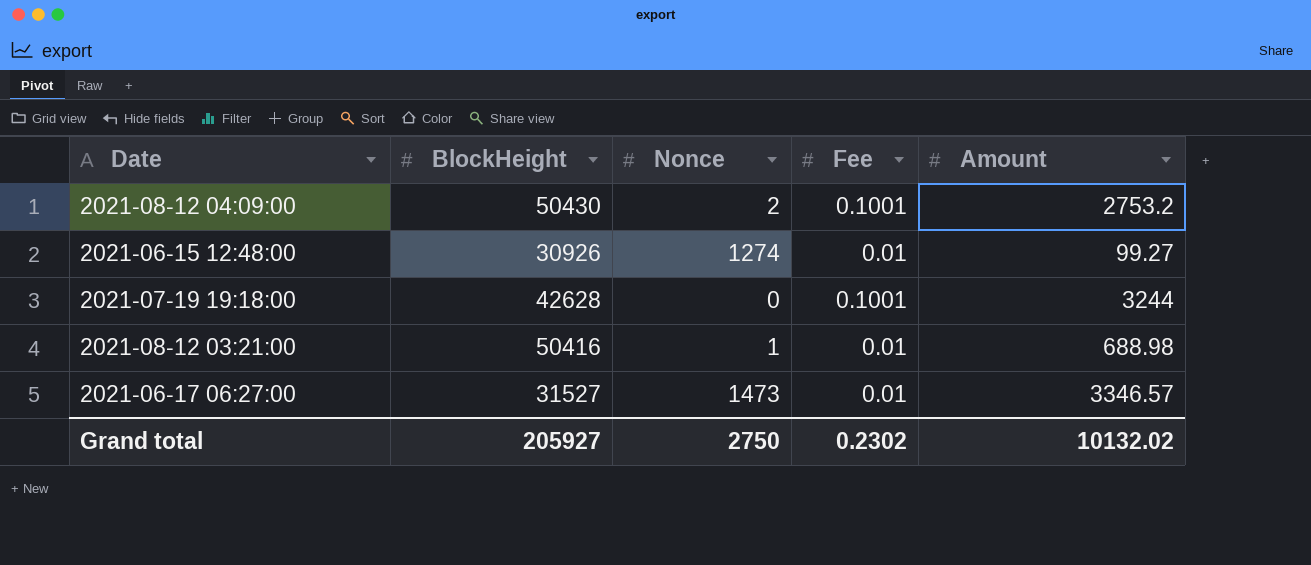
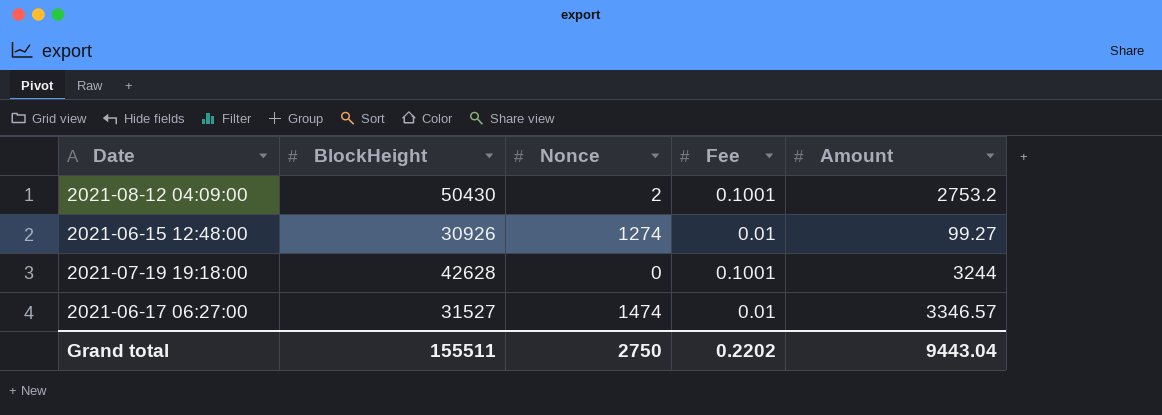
row 2021-08-12 03:21:00: 50416 | 1 | 0.01 | 688.98 -> none
2021-06-17 06:27:00 | Nonce: 1473 -> 1474
Grand total | BlockHeight: 205927 -> 155511
Grand total | Fee: 0.2302 -> 0.2202
Grand total | Amount: 10132.02 -> 9443.04

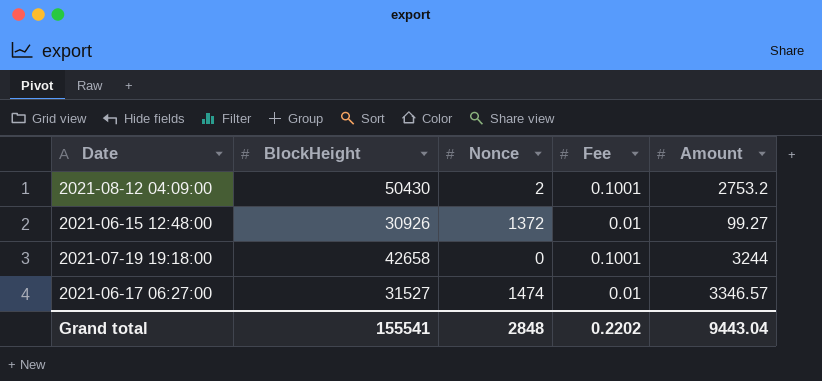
2021-06-15 12:48:00 | Nonce: 1274 -> 1372
2021-07-19 19:18:00 | BlockHeight: 42628 -> 42658
Grand total | BlockHeight: 155511 -> 155541
Grand total | Nonce: 2750 -> 2848

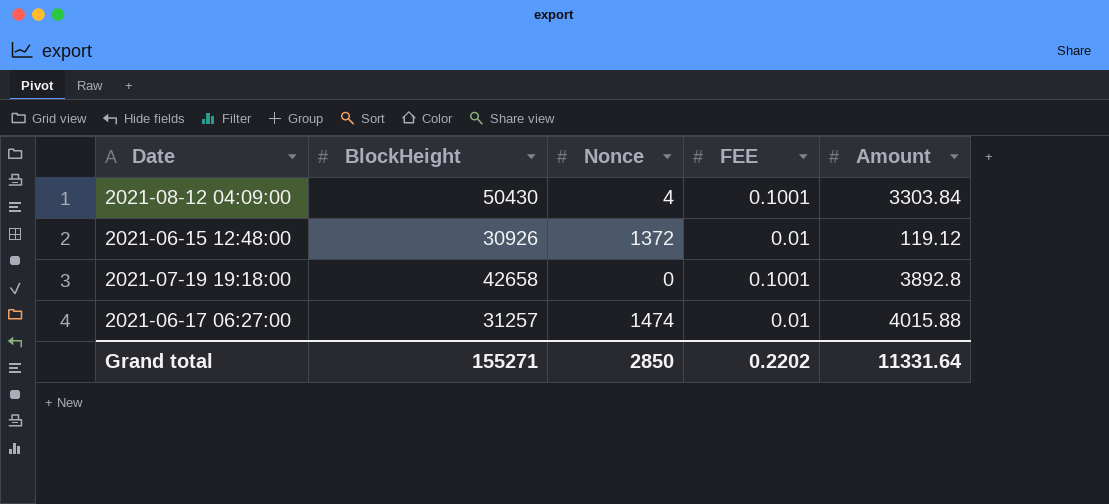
column name: Fee -> FEE
2021-08-12 04:09:00 | Nonce: 2 -> 4
2021-08-12 04:09:00 | Amount: 2753.2 -> 3303.84
2021-06-15 12:48:00 | Amount: 99.27 -> 119.12
2021-07-19 19:18:00 | Amount: 3244 -> 3892.8
2021-06-17 06:27:00 | BlockHeight: 31527 -> 31257
2021-06-17 06:27:00 | Amount: 3346.57 -> 4015.88
Grand total | BlockHeight: 155541 -> 155271
Grand total | Nonce: 2848 -> 2850
Grand total | Amount: 9443.04 -> 11331.64

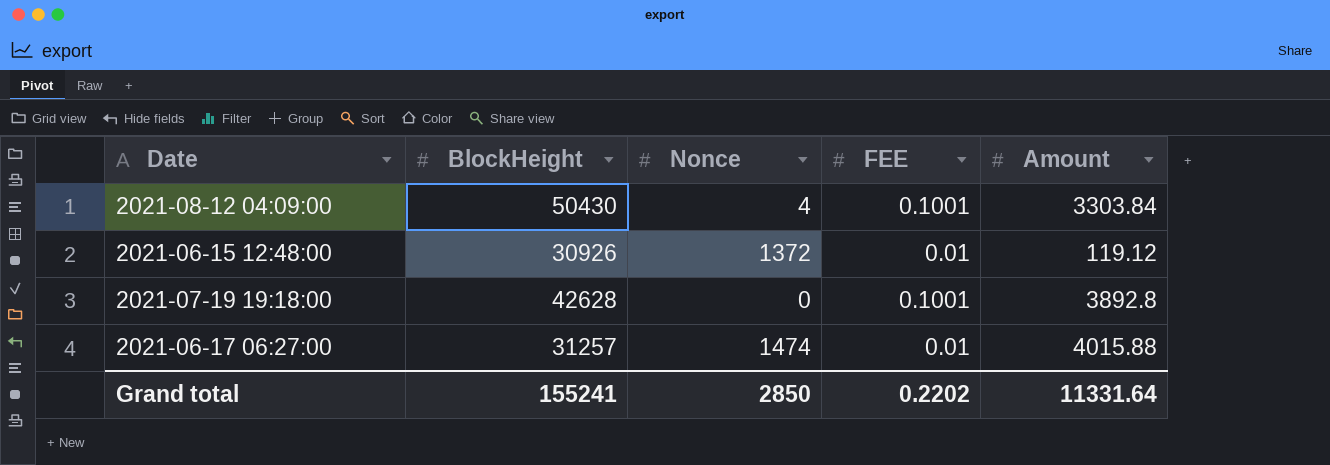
2021-07-19 19:18:00 | BlockHeight: 42658 -> 42628
Grand total | BlockHeight: 155271 -> 155241

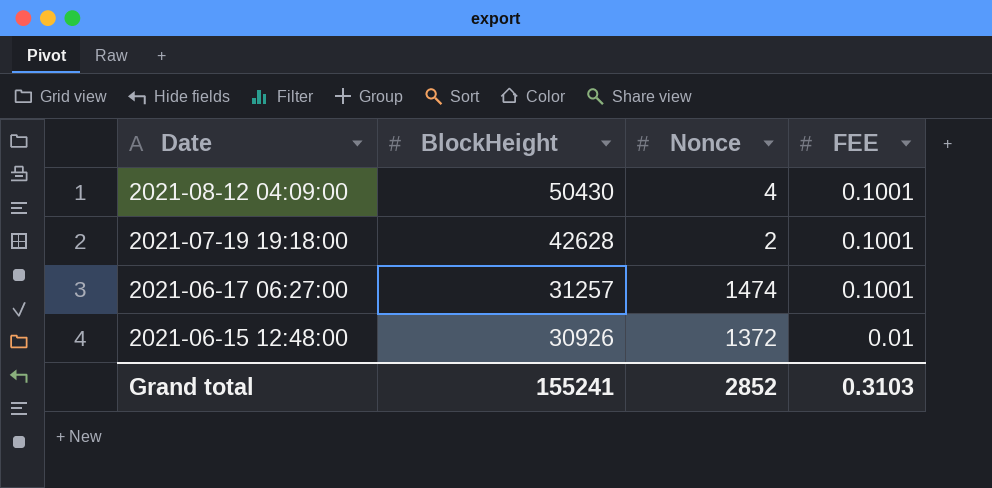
row order: none -> Date descending
column Amount | position: 5 -> none
2021-07-19 19:18:00 | Nonce: 0 -> 2
2021-06-17 06:27:00 | FEE: 0.01 -> 0.1001
Grand total | Nonce: 2850 -> 2852
Grand total | FEE: 0.2202 -> 0.3103

